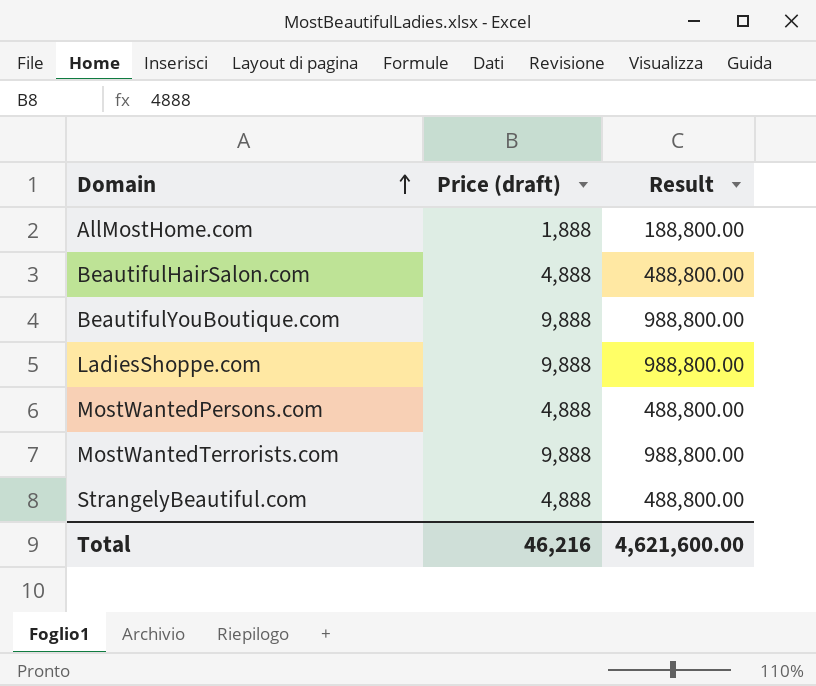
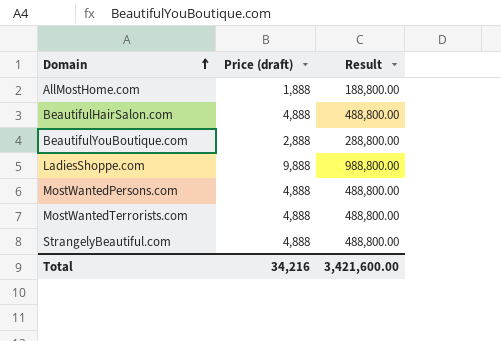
BeautifulYouBoutique.com | Price (draft): 9,888 -> 2,888
BeautifulYouBoutique.com | Result: 988,800.00 -> 288,800.00
MostWantedTerrorists.com | Price (draft): 9,888 -> 4,888
MostWantedTerrorists.com | Result: 988,800.00 -> 488,800.00
Total | Price (draft): 46,216 -> 34,216
Total | Result: 4,621,600.00 -> 3,421,600.00

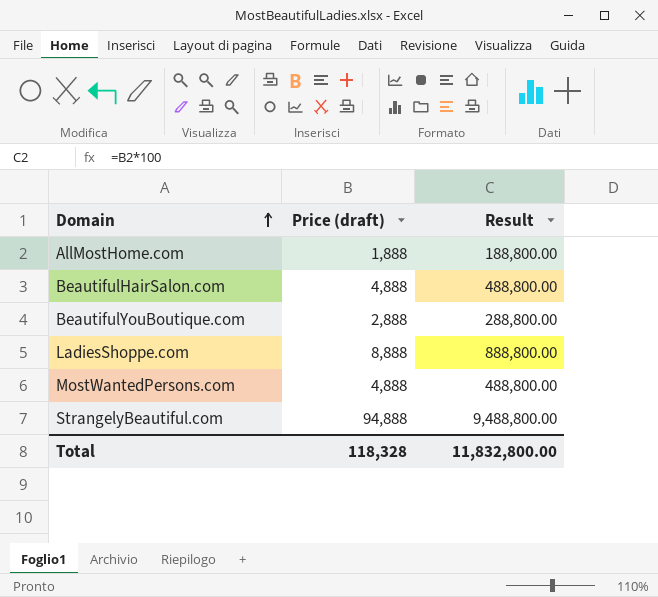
row MostWantedTerrorists.com: 4,888 | 488,800.00 -> none
LadiesShoppe.com | Price (draft): 9,888 -> 8,888
LadiesShoppe.com | Result: 988,800.00 -> 888,800.00
StrangelyBeautiful.com | Price (draft): 4,888 -> 94,888
StrangelyBeautiful.com | Result: 488,800.00 -> 9,488,800.00
Total | Price (draft): 34,216 -> 118,328
Total | Result: 3,421,600.00 -> 11,832,800.00

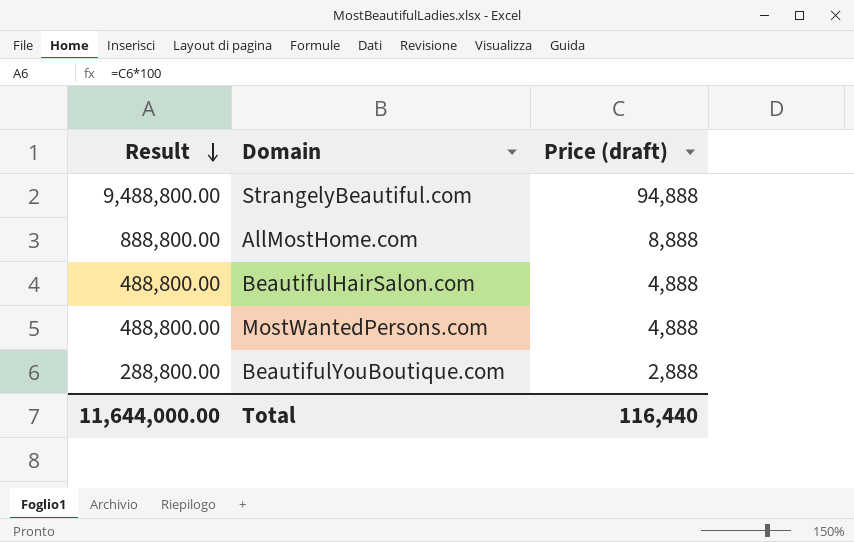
row order: Domain ascending -> Result descending
column Result | position: 3 -> 1
row LadiesShoppe.com: 8,888 | 888,800.00 -> none
AllMostHome.com | Result: 188,800.00 -> 888,800.00
AllMostHome.com | Price (draft): 1,888 -> 8,888
Total | Result: 11,832,800.00 -> 11,644,000.00
Total | Price (draft): 118,328 -> 116,440

